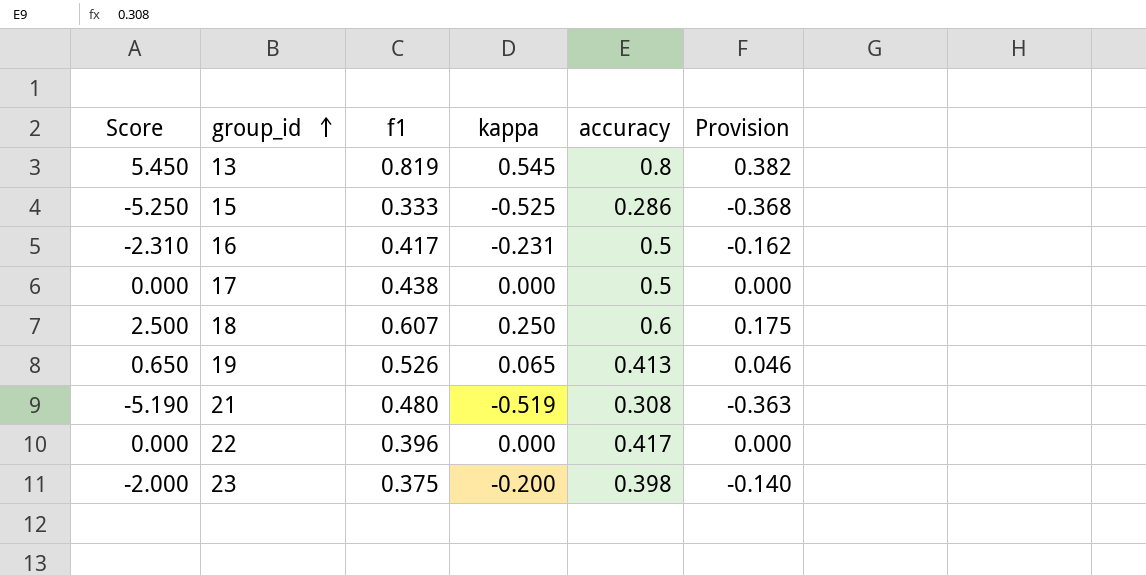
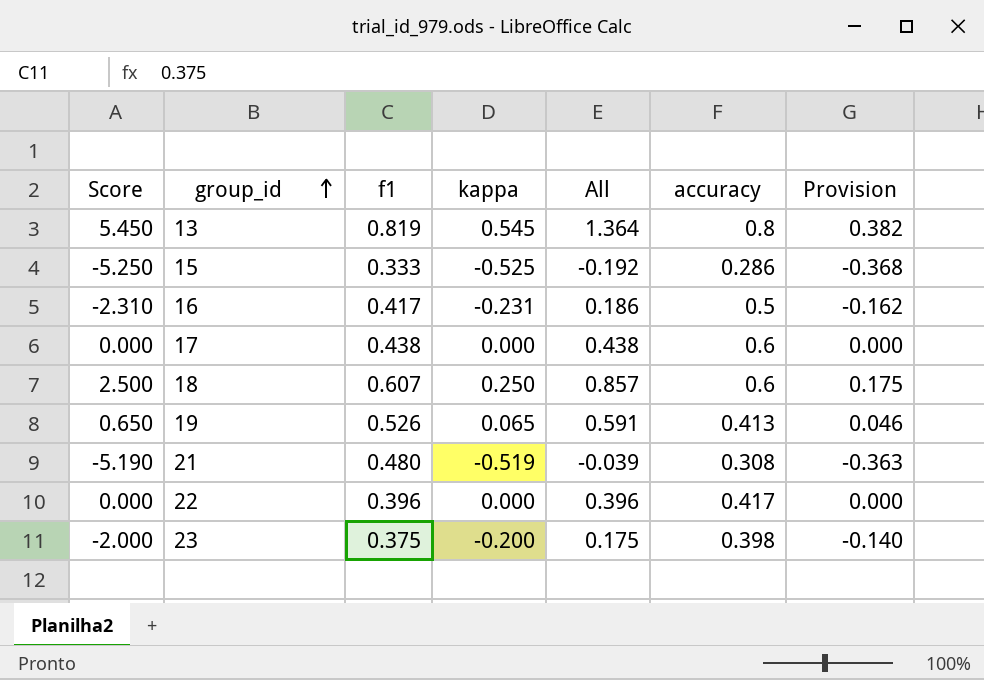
column All | formula: none -> [f1] + [kappa]
17 | accuracy: 0.5 -> 0.6

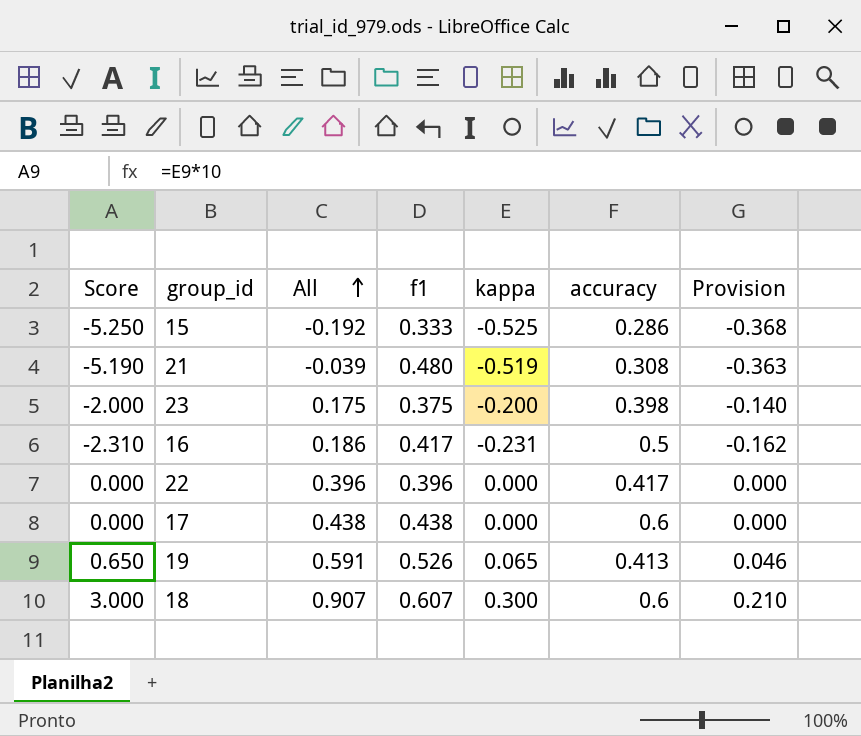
row order: group_id ascending -> All ascending
column All | position: 5 -> 3
row 13: 5.450 | 0.819 | 0.545 | 1.364 | 0.8 | 0.382 -> none
18 | Score: 2.500 -> 3.000
18 | All: 0.857 -> 0.907
18 | kappa: 0.250 -> 0.300
18 | Provision: 0.175 -> 0.210

